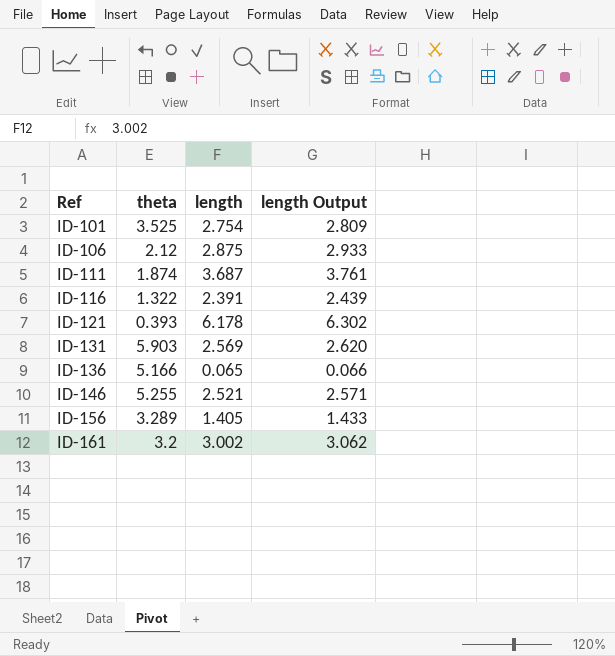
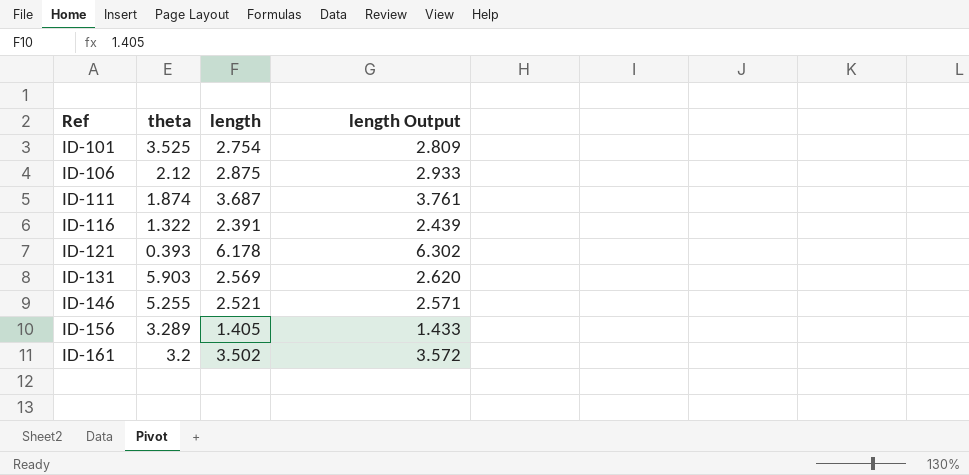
row ID-136: 5.166 | 0.065 | 0.066 -> none
ID-161 | length: 3.002 -> 3.502
ID-161 | length Output: 3.062 -> 3.572

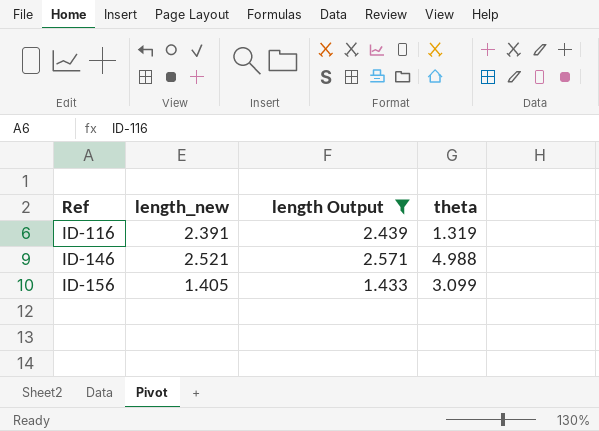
filter: none -> length Output <= 2.571
column name: length -> length_new
column theta | position: 2 -> 4
ID-116 | theta: 1.322 -> 1.319
ID-146 | theta: 5.255 -> 4.988
ID-156 | theta: 3.289 -> 3.099

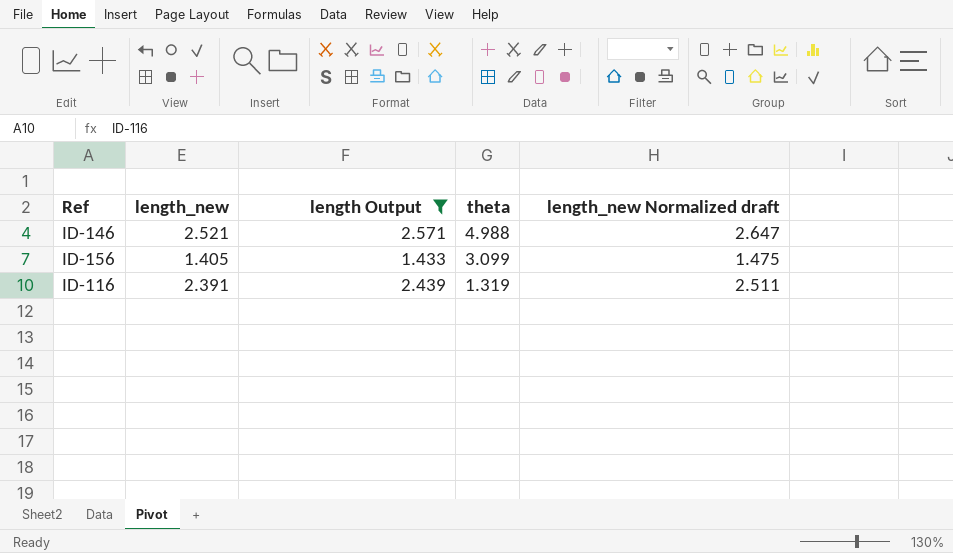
row order: Ref ascending -> theta descending
column length_new Normalized draft | formula: none -> [length_new] * 1.05

